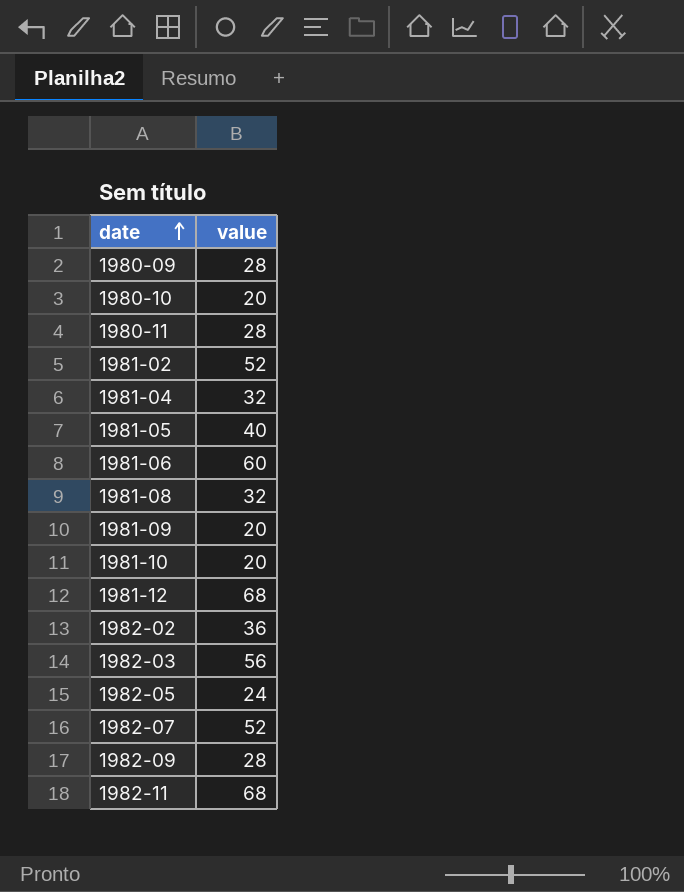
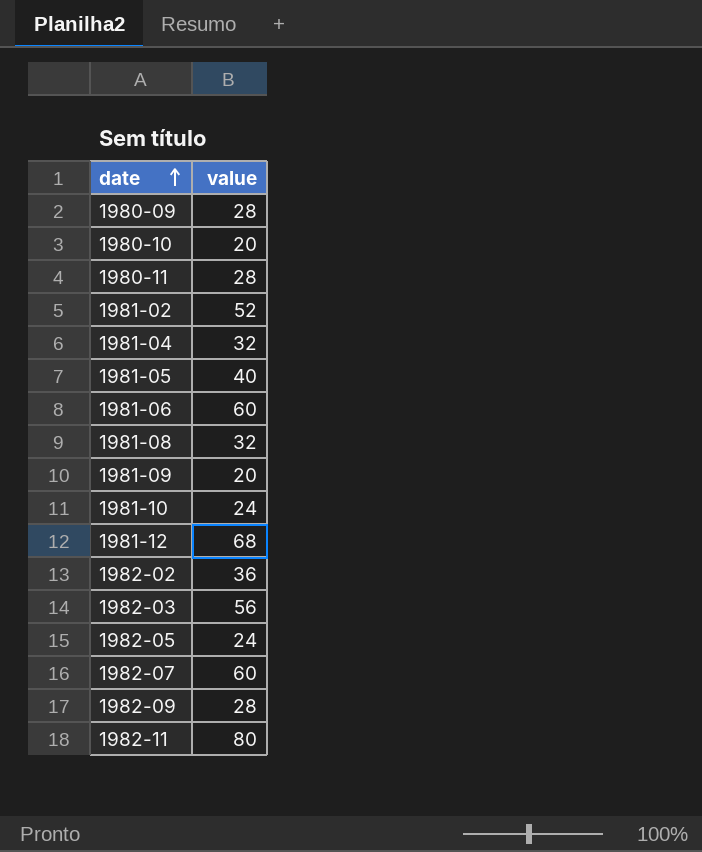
1981-10 | value: 20 -> 24
1982-07 | value: 52 -> 60
1982-11 | value: 68 -> 80

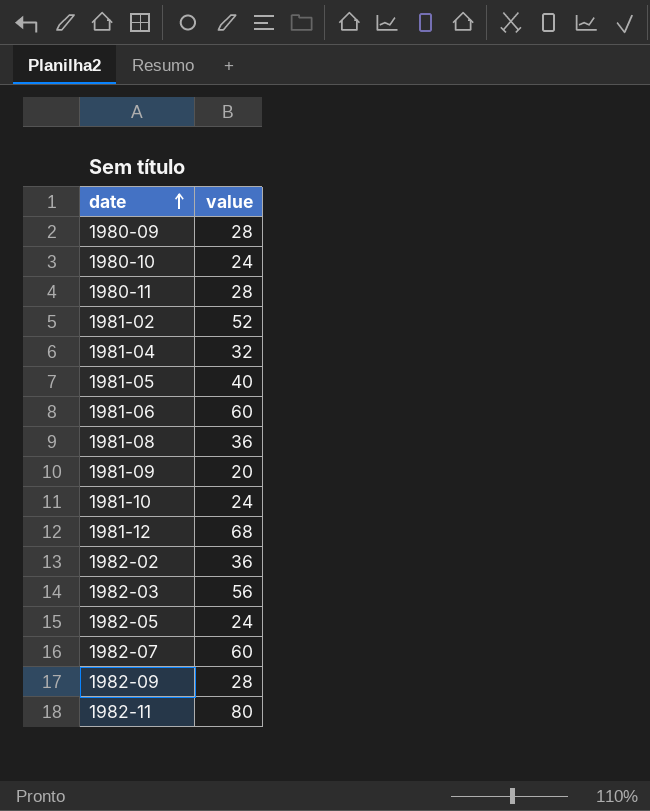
1980-10 | value: 20 -> 24
1981-08 | value: 32 -> 36

